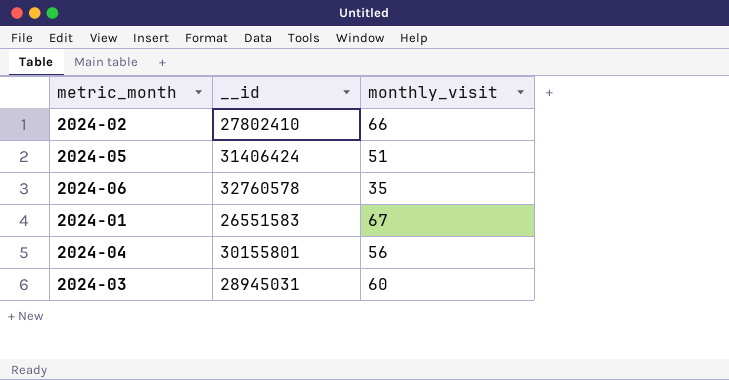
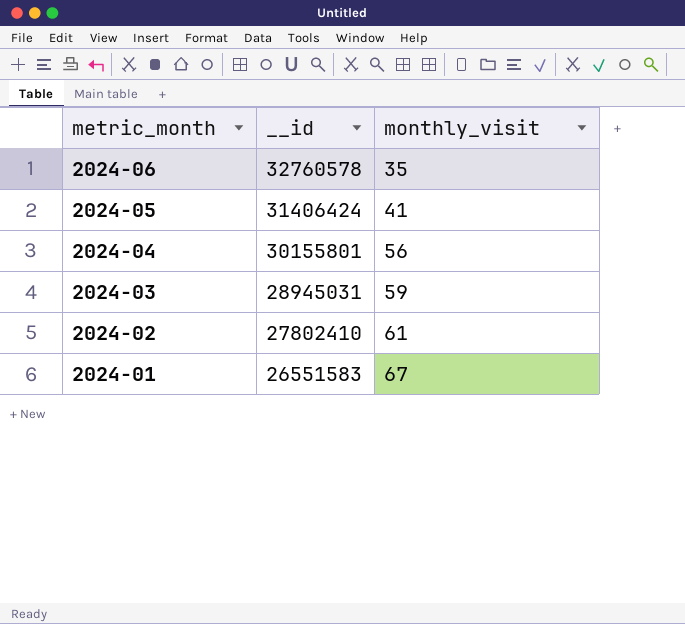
row order: none -> metric_month descending
2024-05 | monthly_visit: 51 -> 41
2024-03 | monthly_visit: 60 -> 59
2024-02 | monthly_visit: 66 -> 61

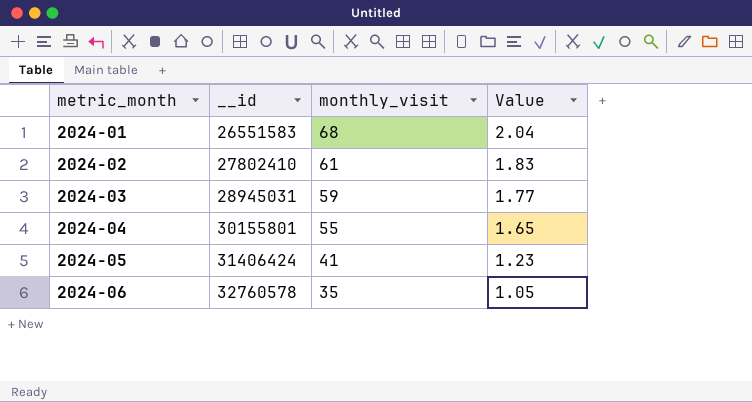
row order: metric_month descending -> metric_month ascending
column Value | formula: none -> [monthly_visit] * 0.03
2024-01 | monthly_visit: 67 -> 68
2024-04 | monthly_visit: 56 -> 55

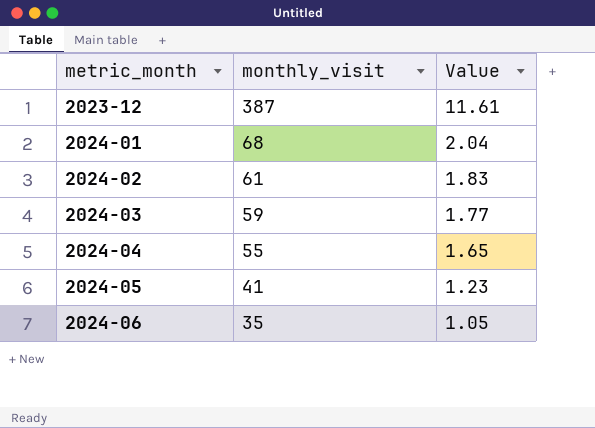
column __id | position: 2 -> none
row 2023-12: none -> 387 | 11.61

